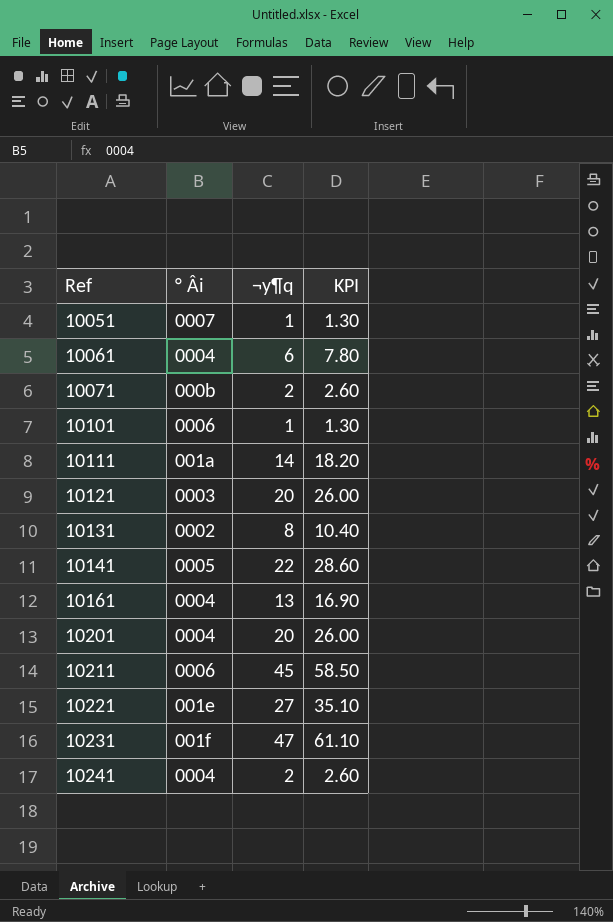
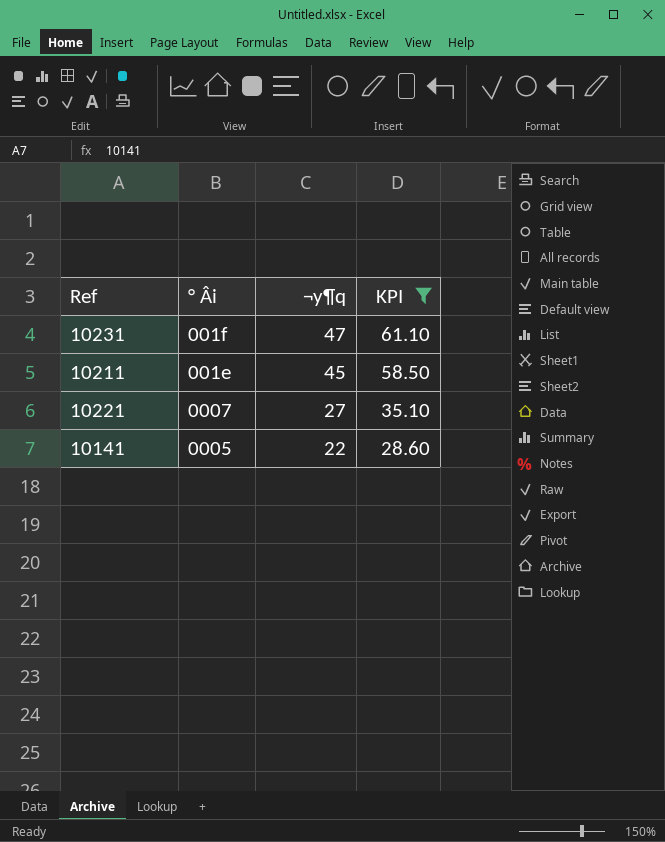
filter: none -> KPI >= 28.60
row order: Ref ascending -> ¬y¶q descending
10211 | ° Âi: 0006 -> 001e
10221 | ° Âi: 001e -> 0007

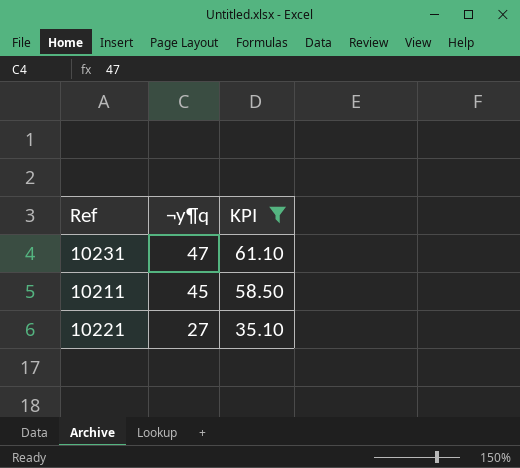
column ° Âi | position: 2 -> none
row 10141: 0005 | 22 | 28.60 -> none

